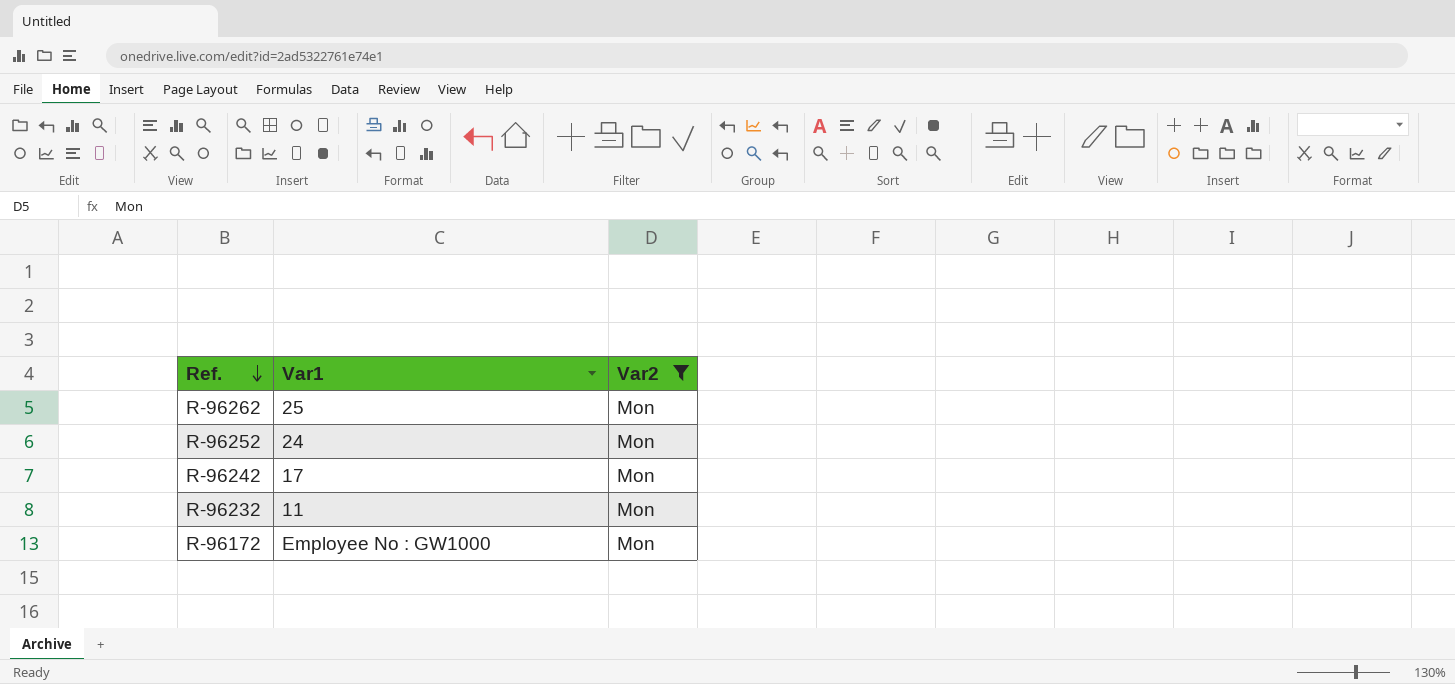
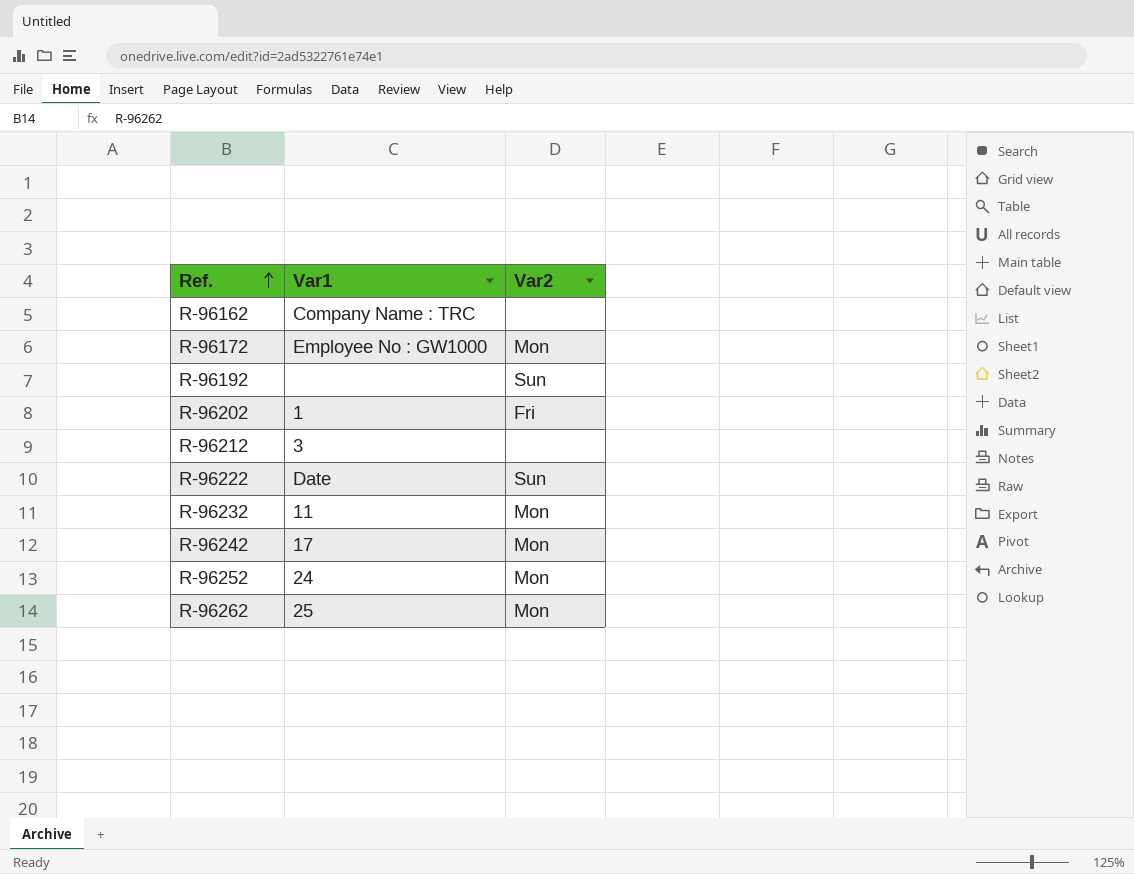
filter: Var2 = Mon -> none
row order: Ref. descending -> Ref. ascending

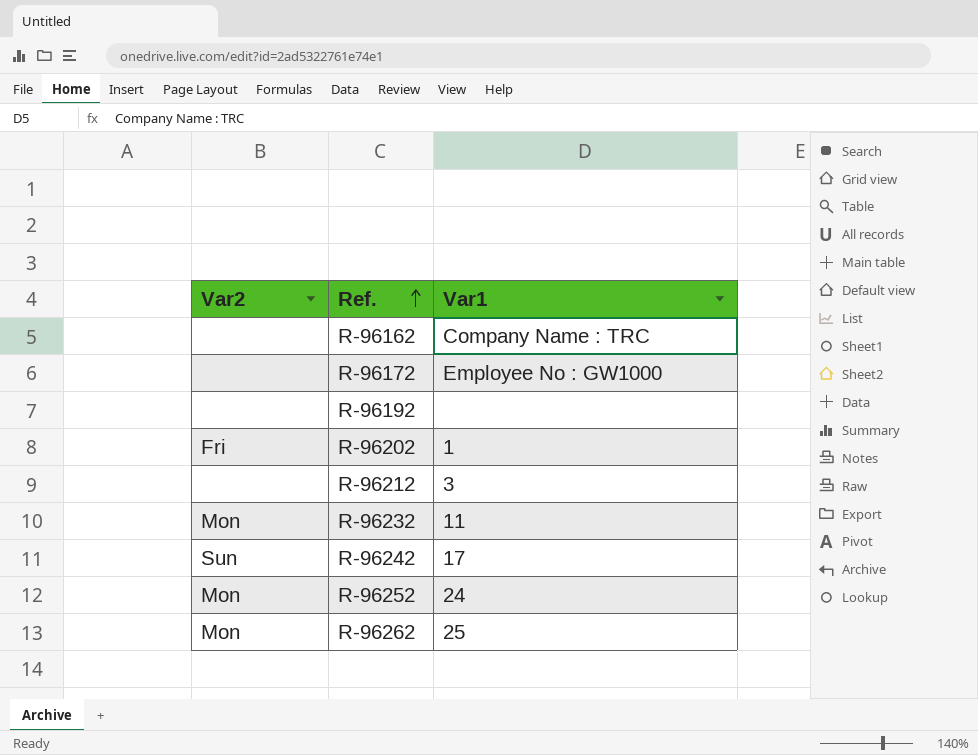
column Var2 | position: 3 -> 1
row R-96222: Date | Sun -> none
R-96172 | Var2: Mon -> none
R-96192 | Var2: Sun -> none
R-96242 | Var2: Mon -> Sun

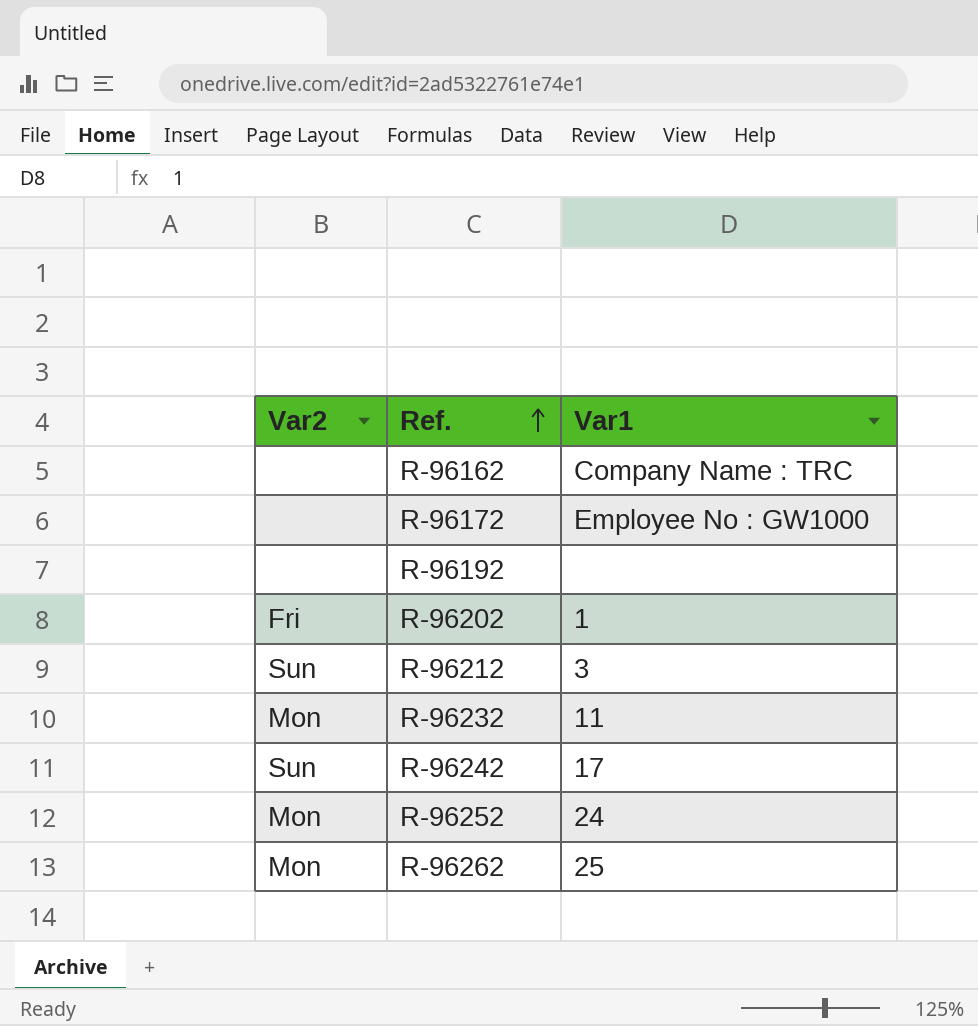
R-96212 | Var2: none -> Sun

